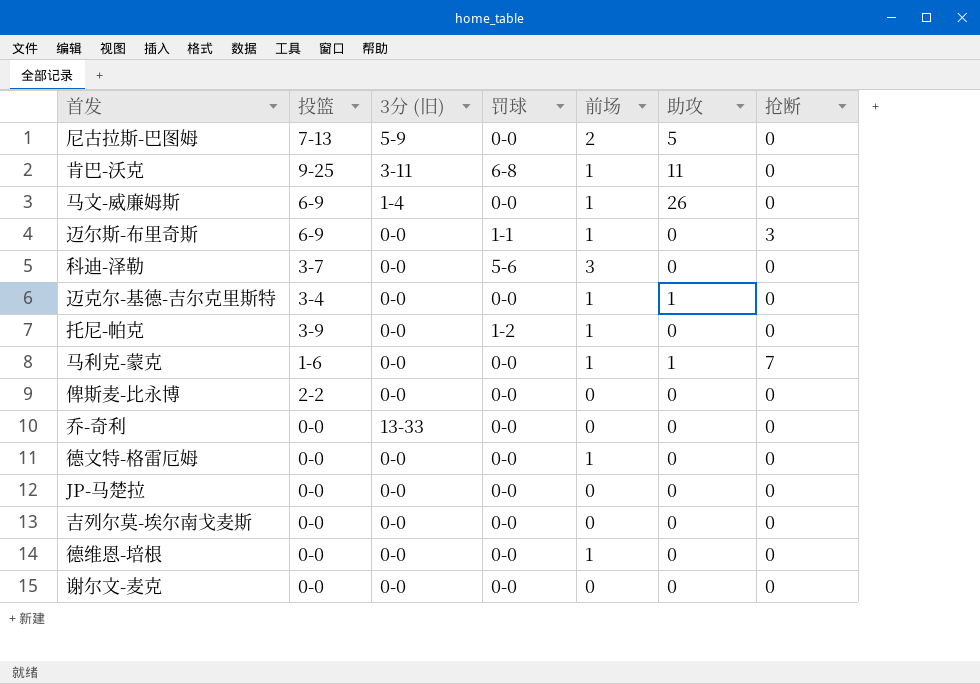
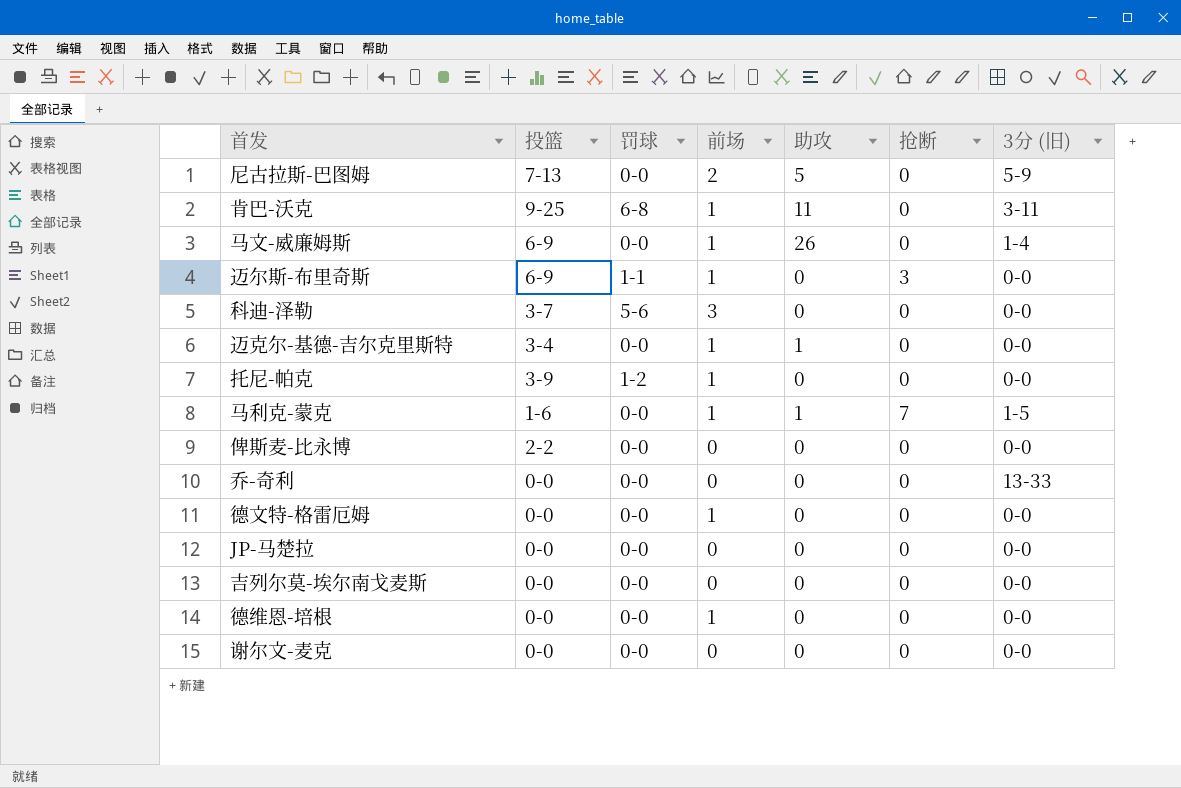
column 3分 (旧) | position: 3 -> 7
马利克-蒙克 | 3分 (旧): 0-0 -> 1-5

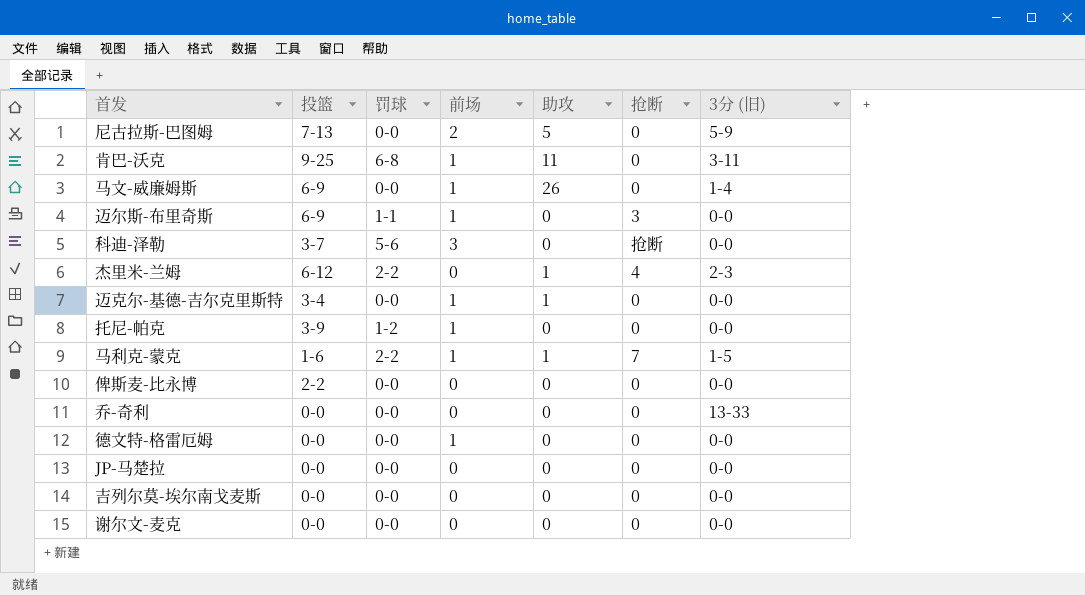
row 德维恩-培根: 0-0 | 0-0 | 1 | 0 | 0 | 0-0 -> none
科迪-泽勒 | 抢断: 0 -> 抢断
row 杰里米-兰姆: none -> 6-12 | 2-2 | 0 | 1 | 4 | 2-3
马利克-蒙克 | 罚球: 0-0 -> 2-2

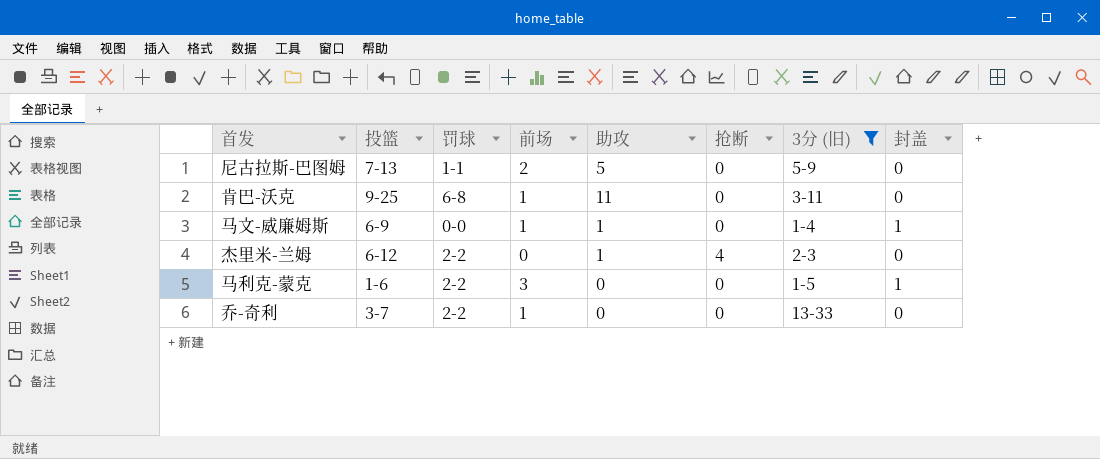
filter: none -> 3分 (旧) != 0-0
column 封盖 | position: none -> 8
尼古拉斯-巴图姆 | 罚球: 0-0 -> 1-1
马文-威廉姆斯 | 助攻: 26 -> 1
马利克-蒙克 | 前场: 1 -> 3
马利克-蒙克 | 助攻: 1 -> 0
马利克-蒙克 | 抢断: 7 -> 0
乔-奇利 | 投篮: 0-0 -> 3-7
乔-奇利 | 罚球: 0-0 -> 2-2
乔-奇利 | 前场: 0 -> 1

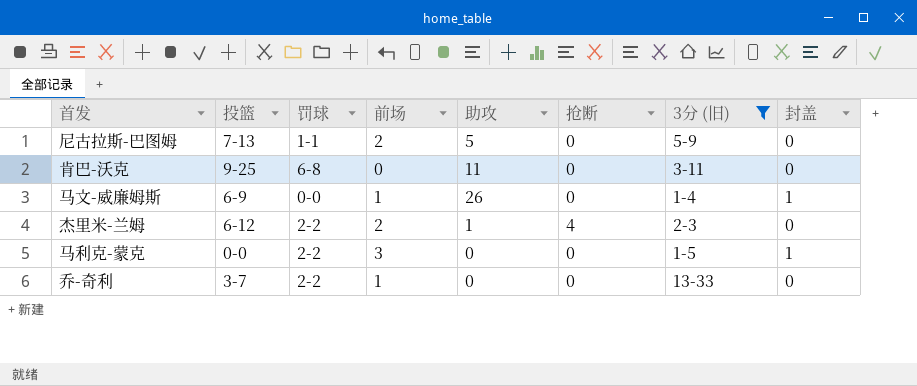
肯巴-沃克 | 前场: 1 -> 0
马文-威廉姆斯 | 助攻: 1 -> 26
杰里米-兰姆 | 前场: 0 -> 2
马利克-蒙克 | 投篮: 1-6 -> 0-0

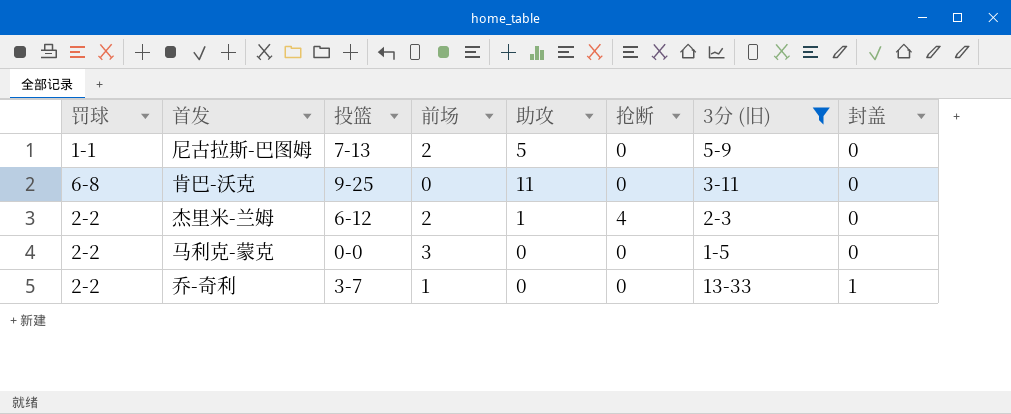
column 罚球 | position: 3 -> 1
row 马文-威廉姆斯: 6-9 | 0-0 | 1 | 26 | 0 | 1-4 | 1 -> none
马利克-蒙克 | 封盖: 1 -> 0
乔-奇利 | 封盖: 0 -> 1

